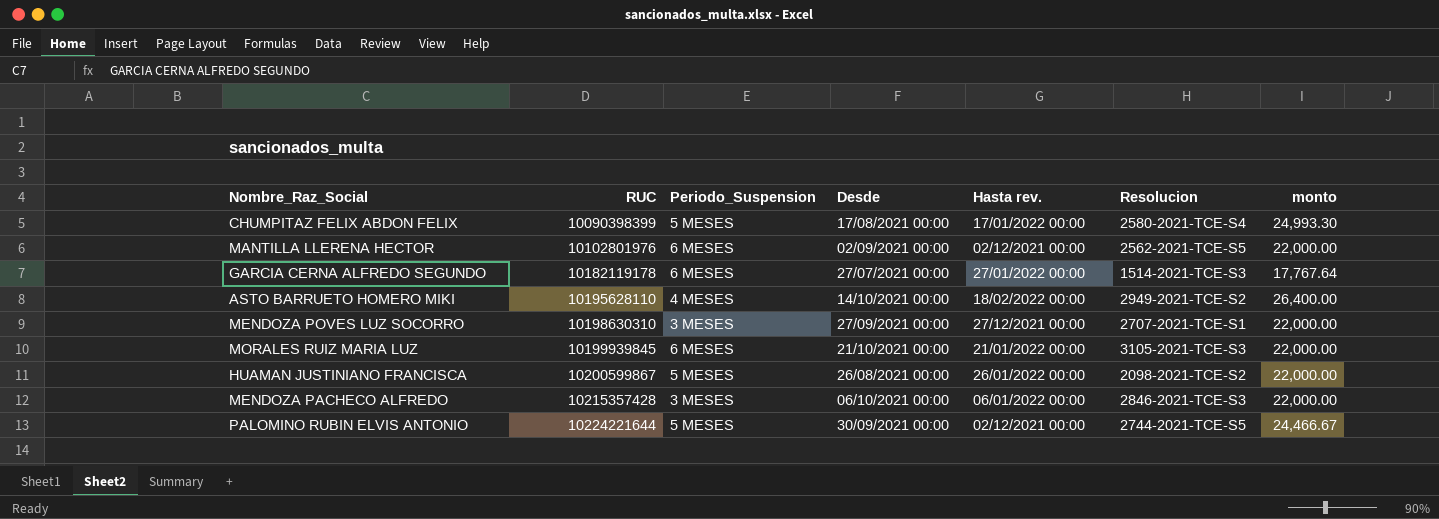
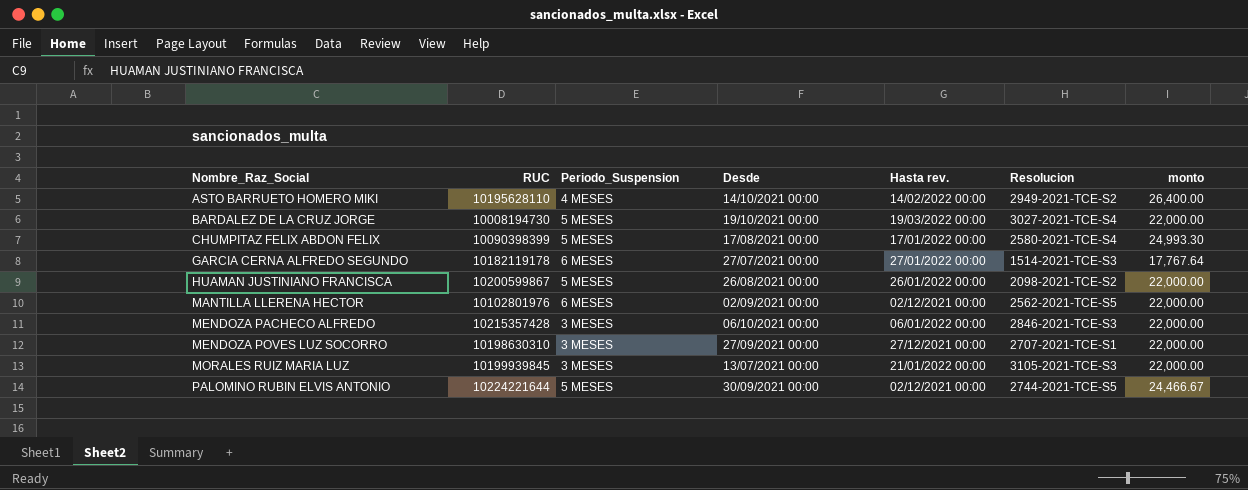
row order: RUC ascending -> Nombre_Raz_Social ascending
ASTO BARRUETO HOMERO MIKI | Hasta rev.: 18/02/2022 00:00 -> 14/02/2022 00:00
row BARDALEZ DE LA CRUZ JORGE: none -> 10008194730 | 5 MESES | 19/10/2021 00:00 | 19/03/2022 00:00 | 3027-2021-TCE-S4 | 22,000.00
MORALES RUIZ MARIA LUZ | Periodo_Suspension: 6 MESES -> 3 MESES
MORALES RUIZ MARIA LUZ | Desde: 21/10/2021 00:00 -> 13/07/2021 00:00

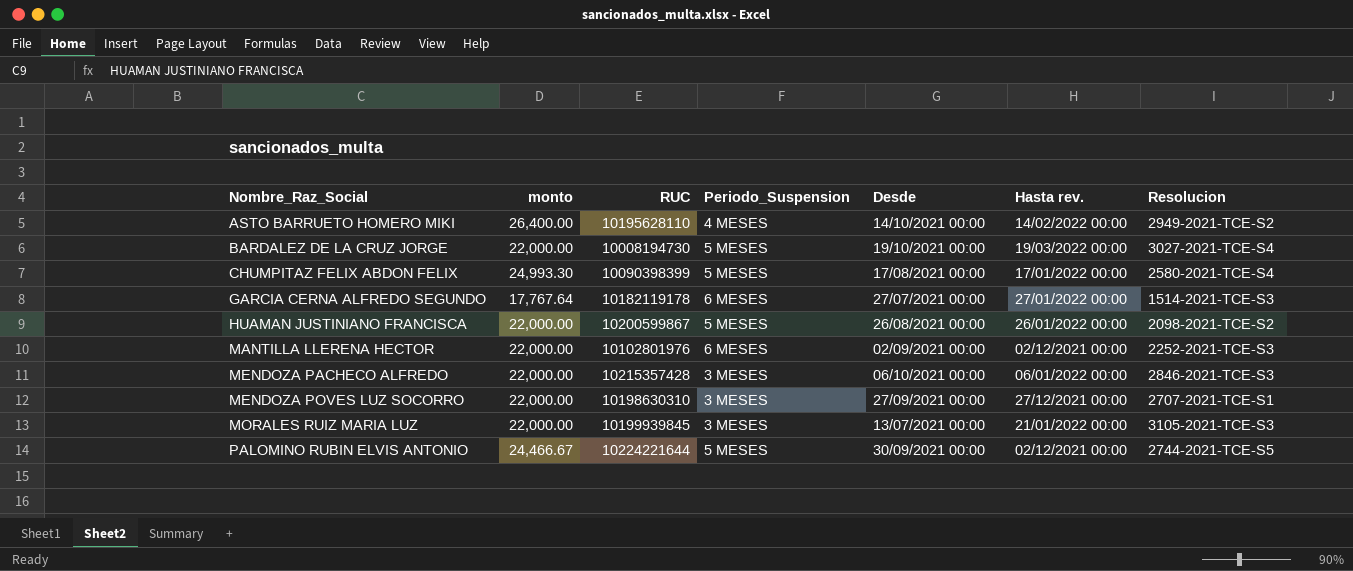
column monto | position: 7 -> 2
MANTILLA LLERENA HECTOR | Resolucion: 2562-2021-TCE-S5 -> 2252-2021-TCE-S3

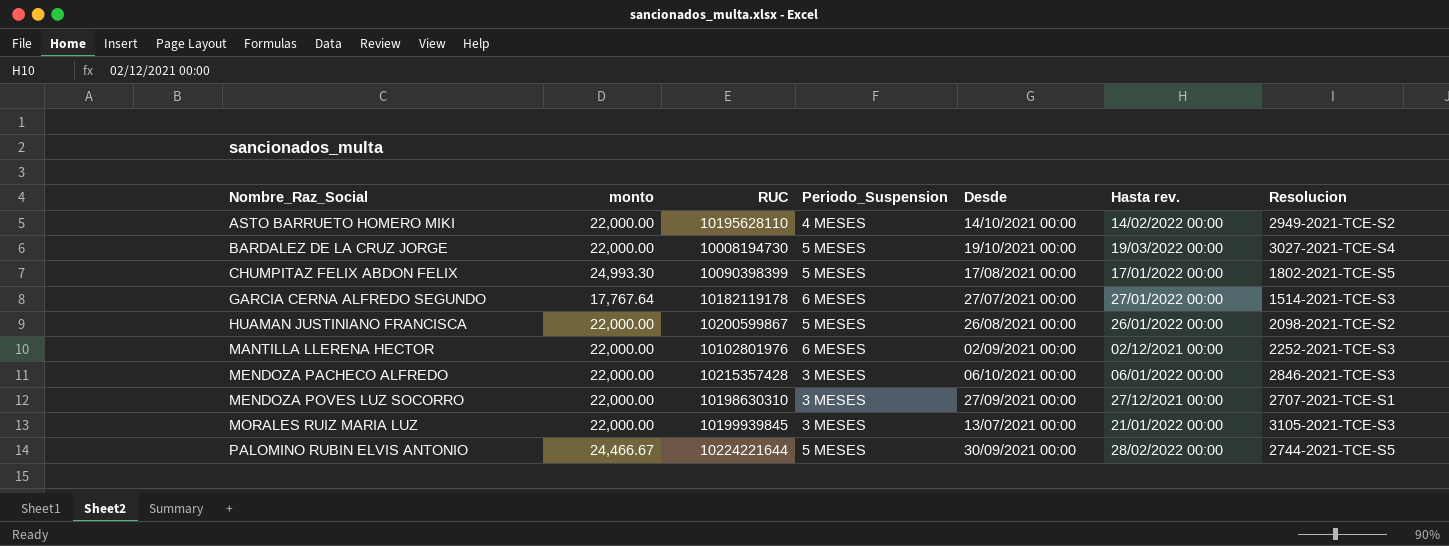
ASTO BARRUETO HOMERO MIKI | monto: 26,400.00 -> 22,000.00
CHUMPITAZ FELIX ABDON FELIX | Resolucion: 2580-2021-TCE-S4 -> 1802-2021-TCE-S5
PALOMINO RUBIN ELVIS ANTONIO | Hasta rev.: 02/12/2021 00:00 -> 28/02/2022 00:00

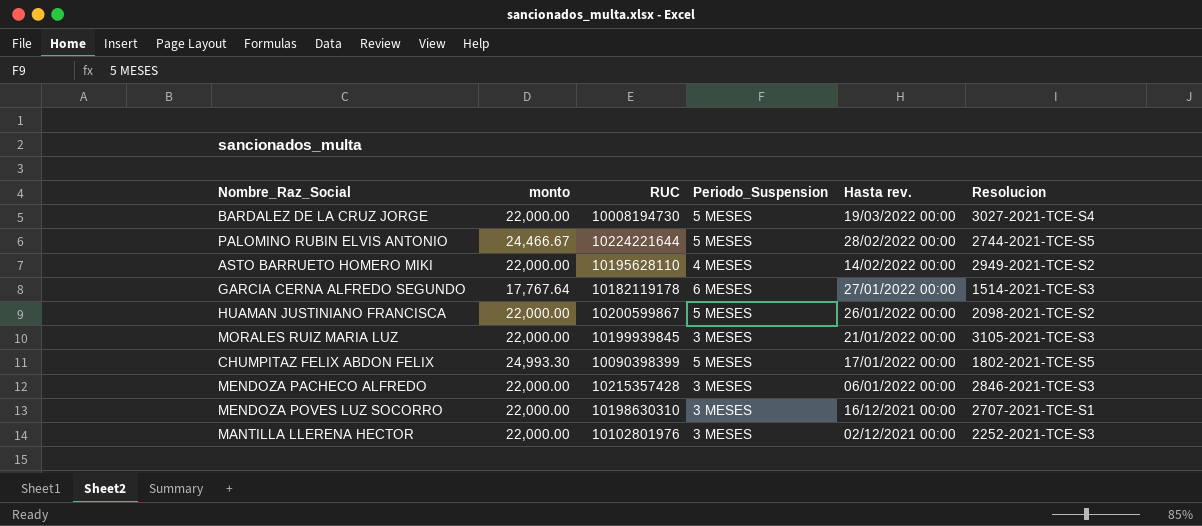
row order: Nombre_Raz_Social ascending -> Hasta rev. descending
column Desde | position: 5 -> none
MENDOZA POVES LUZ SOCORRO | Hasta rev.: 27/12/2021 00:00 -> 16/12/2021 00:00
MANTILLA LLERENA HECTOR | Periodo_Suspension: 6 MESES -> 3 MESES

